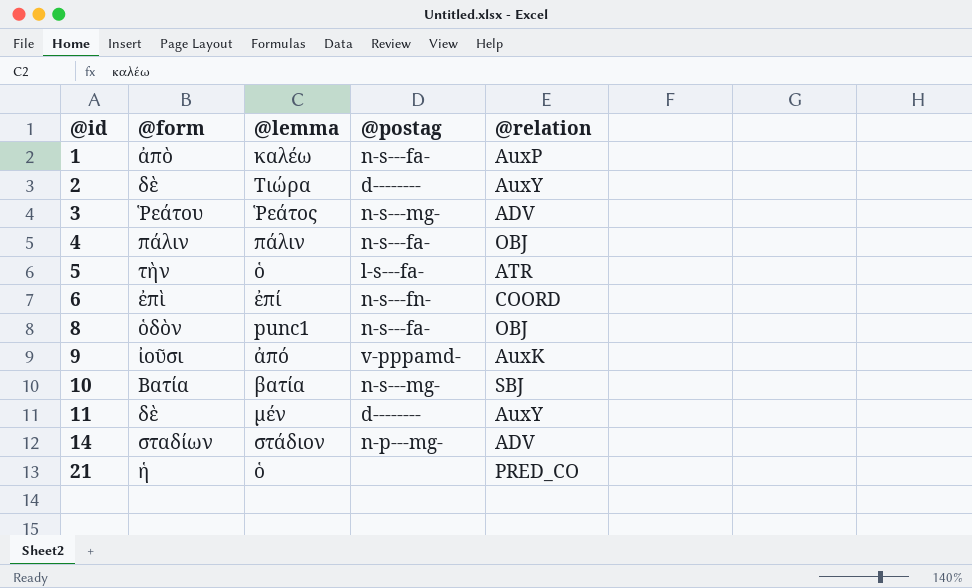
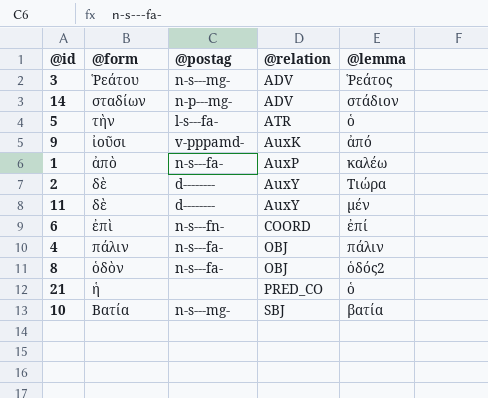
row order: @id ascending -> @relation ascending
column @lemma | position: 3 -> 5
8 | @lemma: punc1 -> ὁδός2

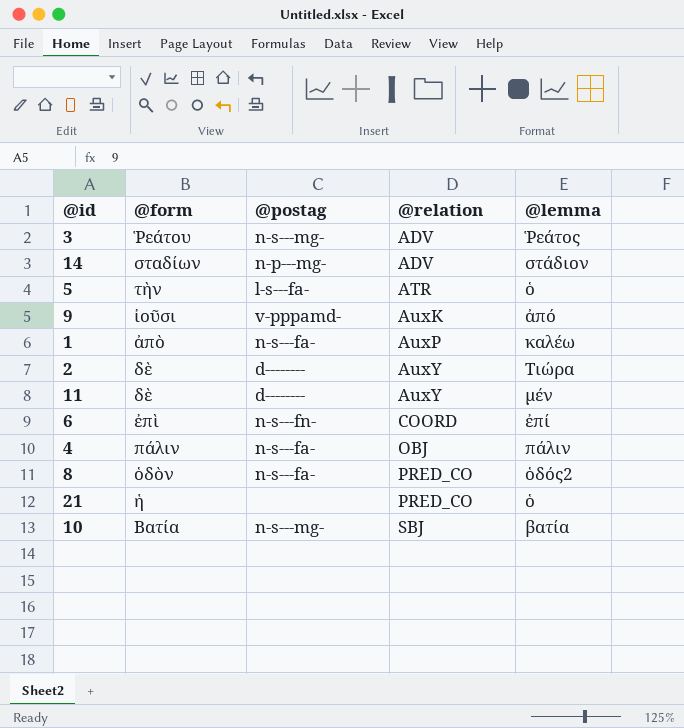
8 | @relation: OBJ -> PRED_CO

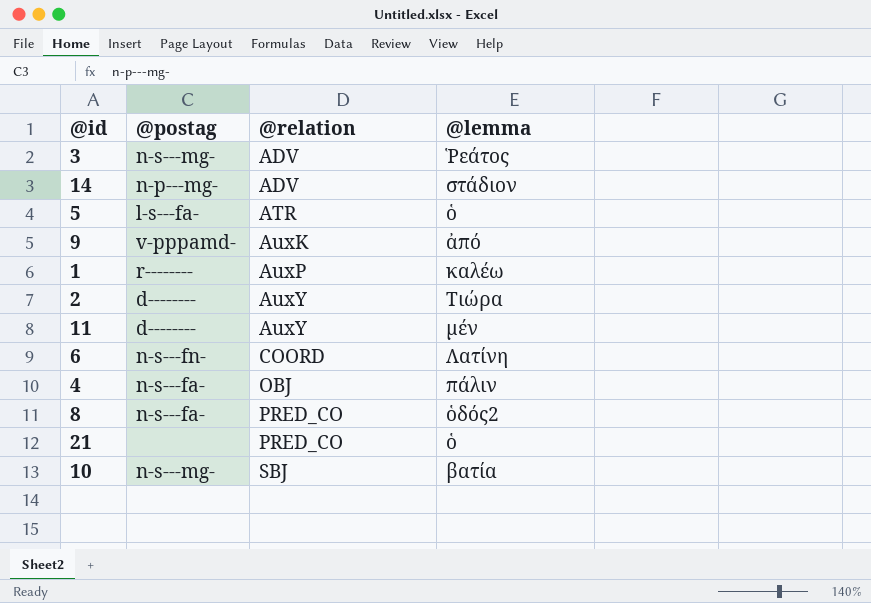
column @form | position: 2 -> none
1 | @postag: n-s---fa- -> r--------
6 | @lemma: ἐπί -> Λατίνη

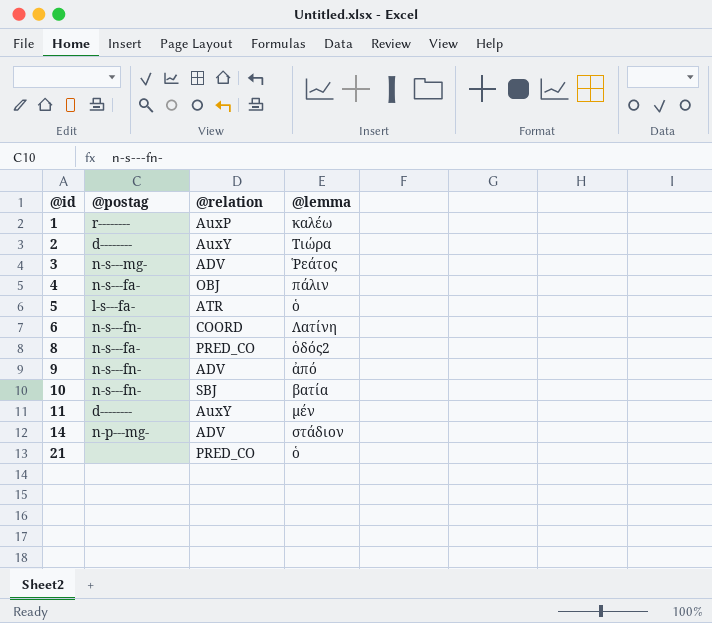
row order: @relation ascending -> @id ascending
9 | @postag: v-pppamd- -> n-s---fn-
9 | @relation: AuxK -> ADV
10 | @postag: n-s---mg- -> n-s---fn-

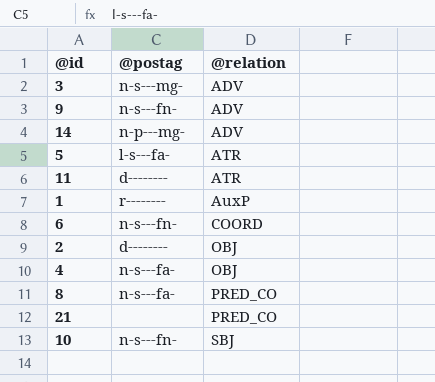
row order: @id ascending -> @relation ascending
column @lemma | position: 4 -> none
11 | @relation: AuxY -> ATR
2 | @relation: AuxY -> OBJ

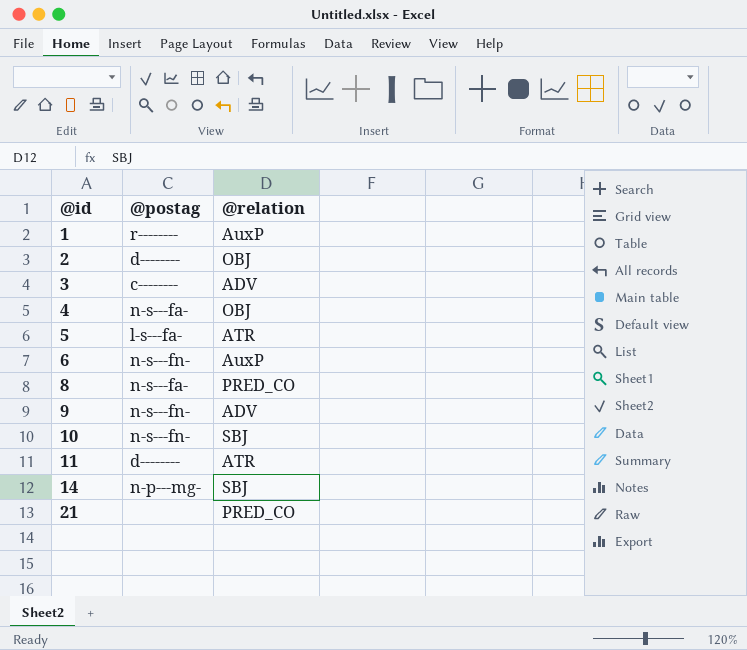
row order: @relation ascending -> @id ascending
3 | @postag: n-s---mg- -> c--------
6 | @relation: COORD -> AuxP
14 | @relation: ADV -> SBJ

